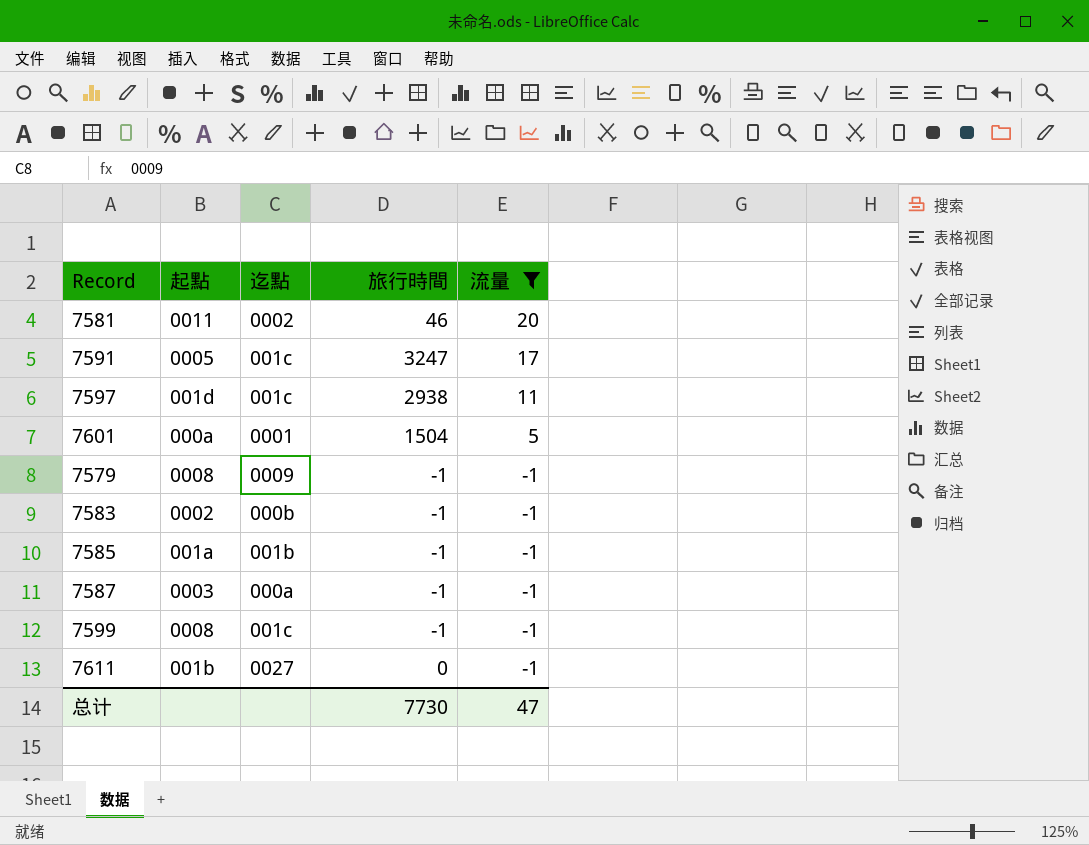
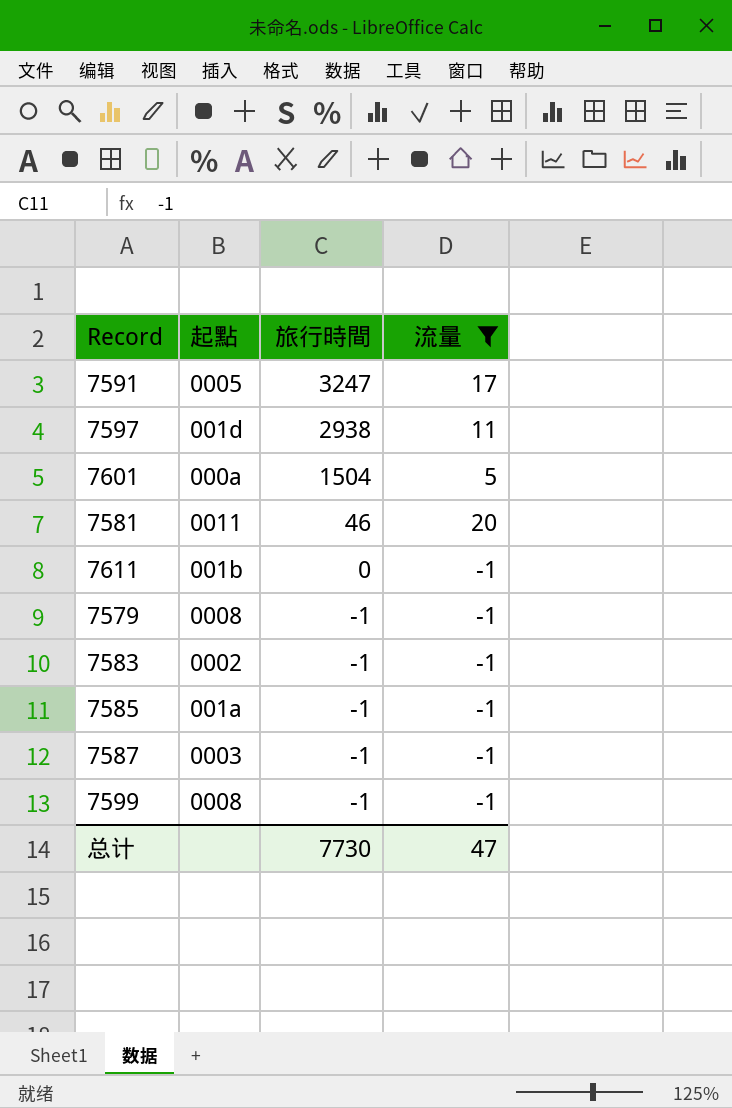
row order: 流量 descending -> 旅行時間 descending
column 迄點 | position: 3 -> none

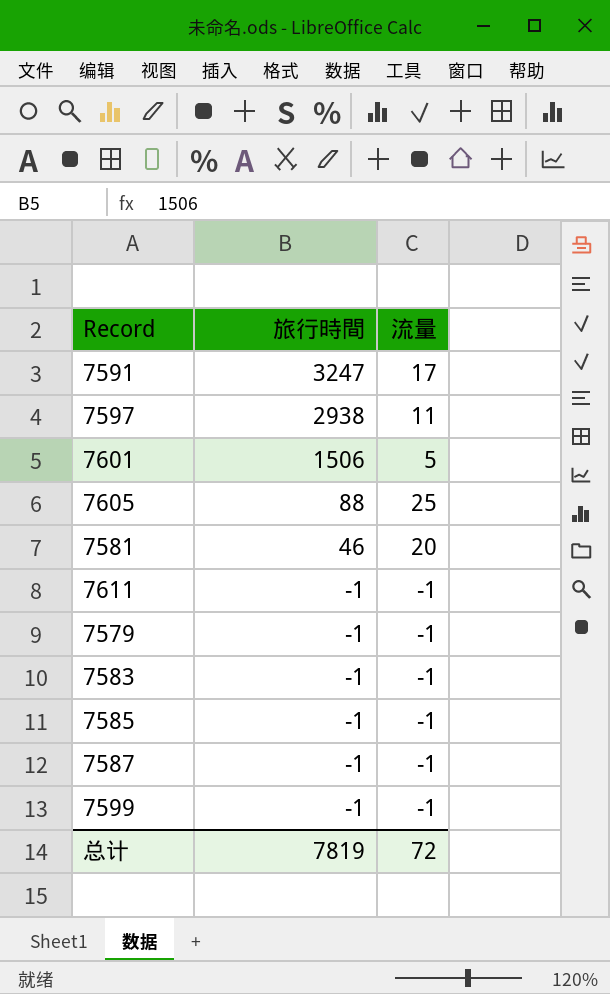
filter: 流量 != 25 -> none
column 起點 | position: 2 -> none
7601 | 旅行時間: 1504 -> 1506
7611 | 旅行時間: 0 -> -1
总计 | 旅行時間: 7730 -> 7819
总计 | 流量: 47 -> 72

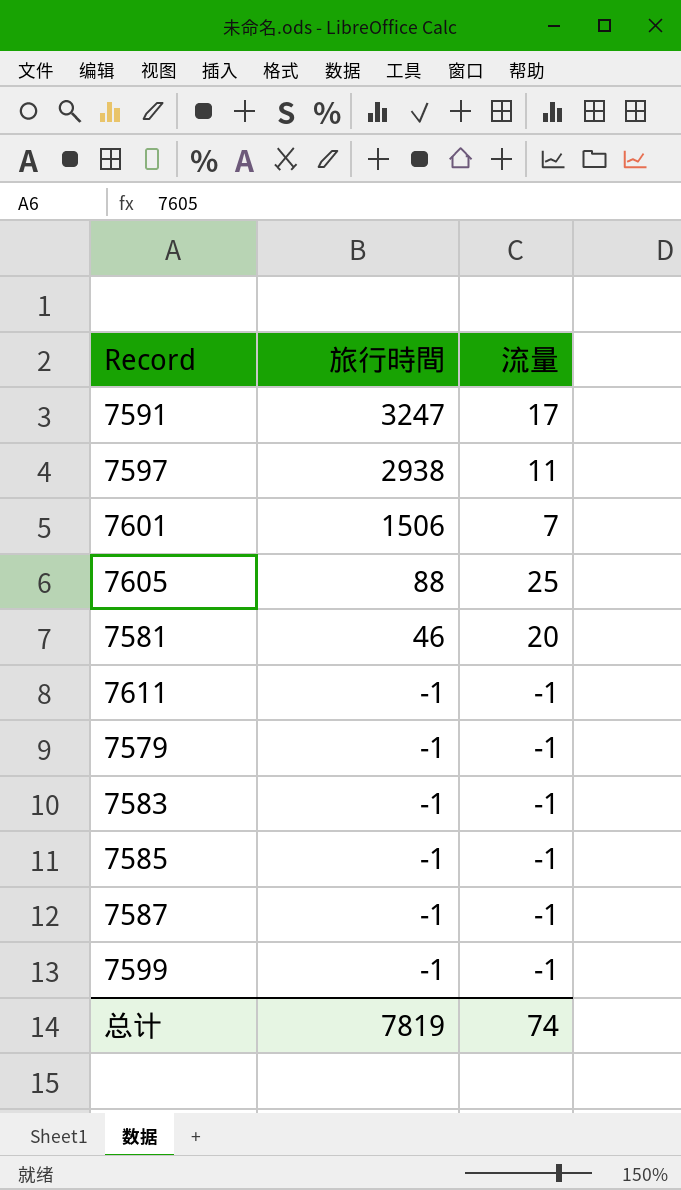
7601 | 流量: 5 -> 7
总计 | 流量: 72 -> 74

